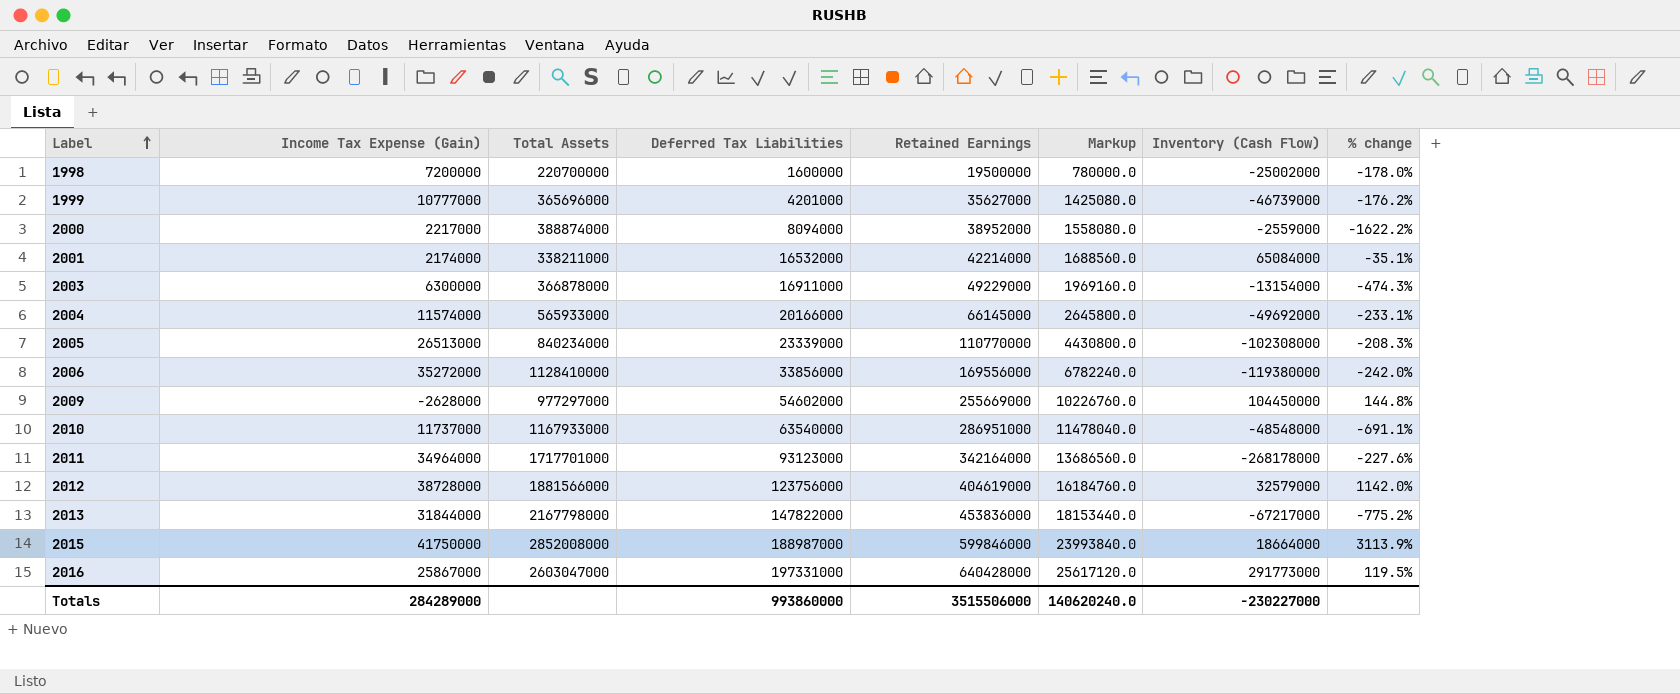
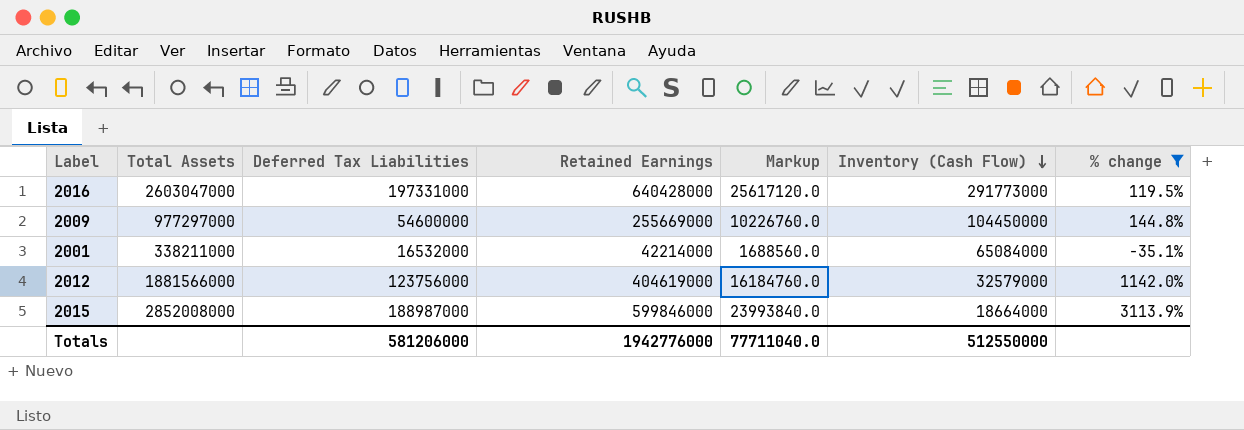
filter: none -> % change >= -35.1%
row order: Label ascending -> Inventory (Cash Flow) descending
column Income Tax Expense (Gain) | position: 2 -> none
2009 | Deferred Tax Liabilities: 54602000 -> 54600000
Totals | Deferred Tax Liabilities: 993860000 -> 581206000
Totals | Retained Earnings: 3515506000 -> 1942776000
Totals | Markup: 140620240.0 -> 77711040.0
Totals | Inventory (Cash Flow): -230227000 -> 512550000

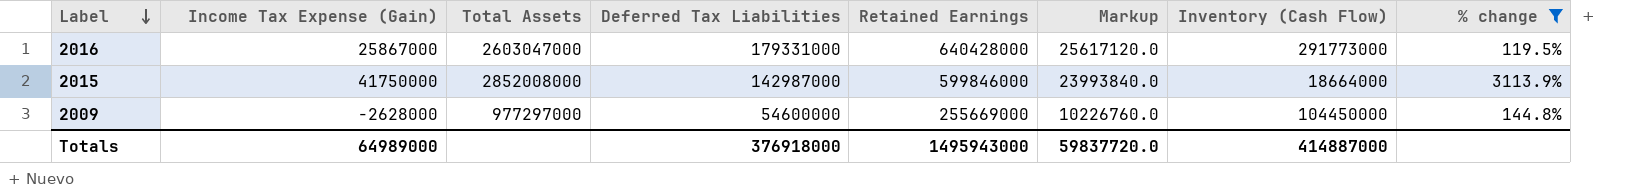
row order: Inventory (Cash Flow) descending -> Label descending
column Income Tax Expense (Gain) | position: none -> 2
row 2001: 338211000 | 16532000 | 42214000 | 1688560.0 | 65084000 | -35.1% -> none
row 2012: 1881566000 | 123756000 | 404619000 | 16184760.0 | 32579000 | 1142.0% -> none
2016 | Deferred Tax Liabilities: 197331000 -> 179331000
2015 | Deferred Tax Liabilities: 188987000 -> 142987000
Totals | Deferred Tax Liabilities: 581206000 -> 376918000
Totals | Retained Earnings: 1942776000 -> 1495943000
Totals | Markup: 77711040.0 -> 59837720.0
Totals | Inventory (Cash Flow): 512550000 -> 414887000

